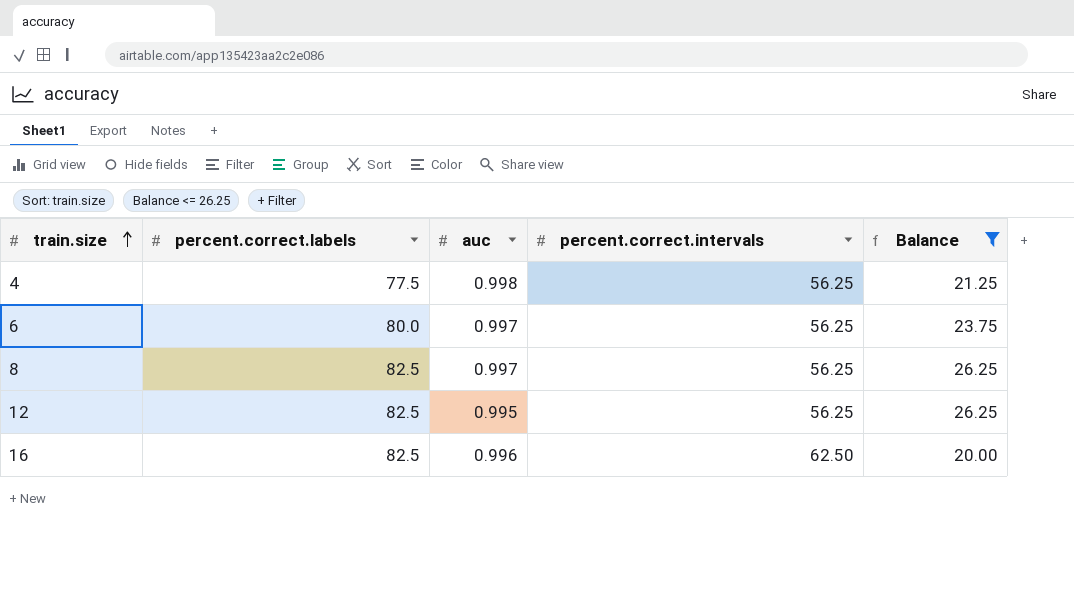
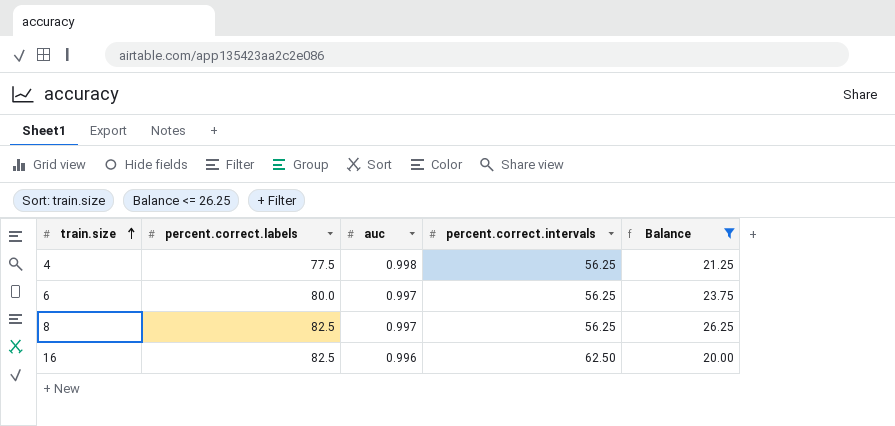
row 12: 82.5 | 0.995 | 56.25 | 26.25 -> none

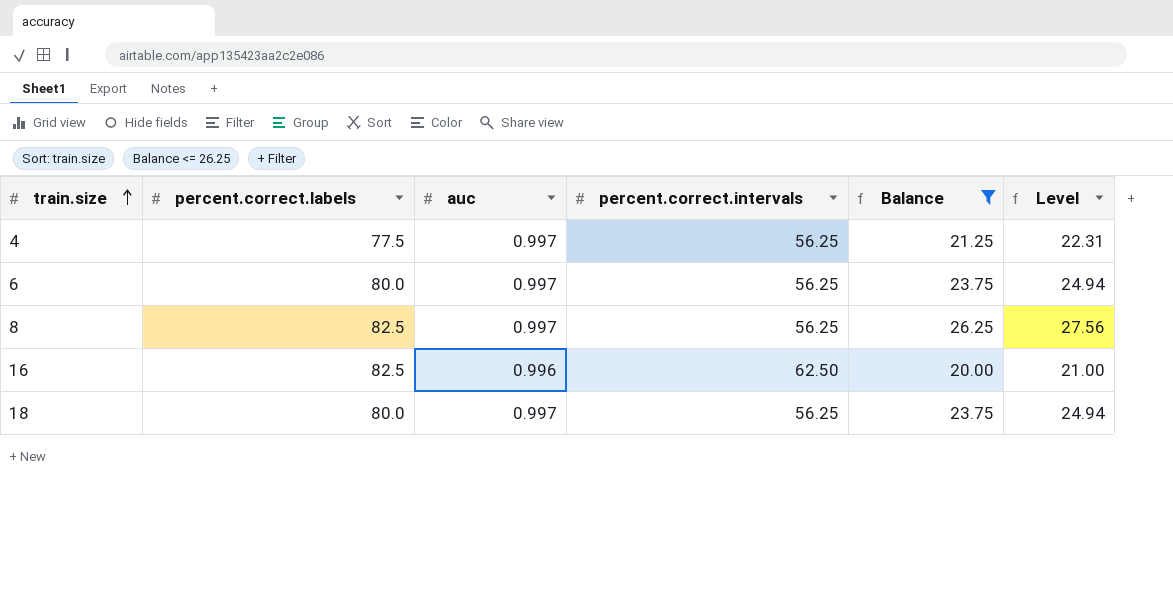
column Level | formula: none -> [Balance] * 1.05
4 | auc: 0.998 -> 0.997
row 18: none -> 80.0 | 0.997 | 56.25 | 23.75 | 24.94

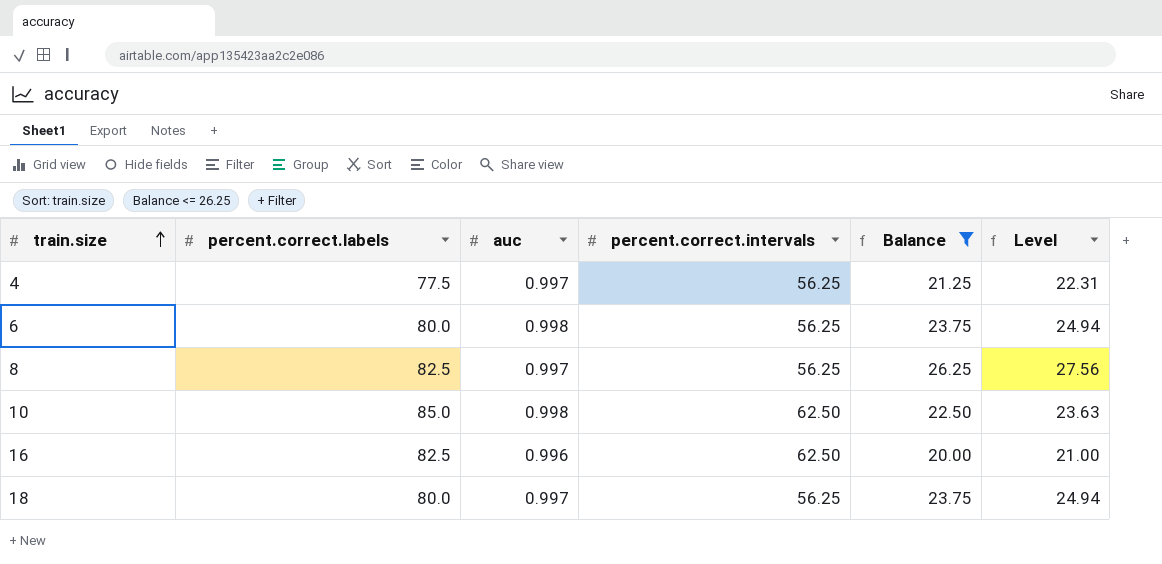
6 | auc: 0.997 -> 0.998
row 10: none -> 85.0 | 0.998 | 62.50 | 22.50 | 23.63

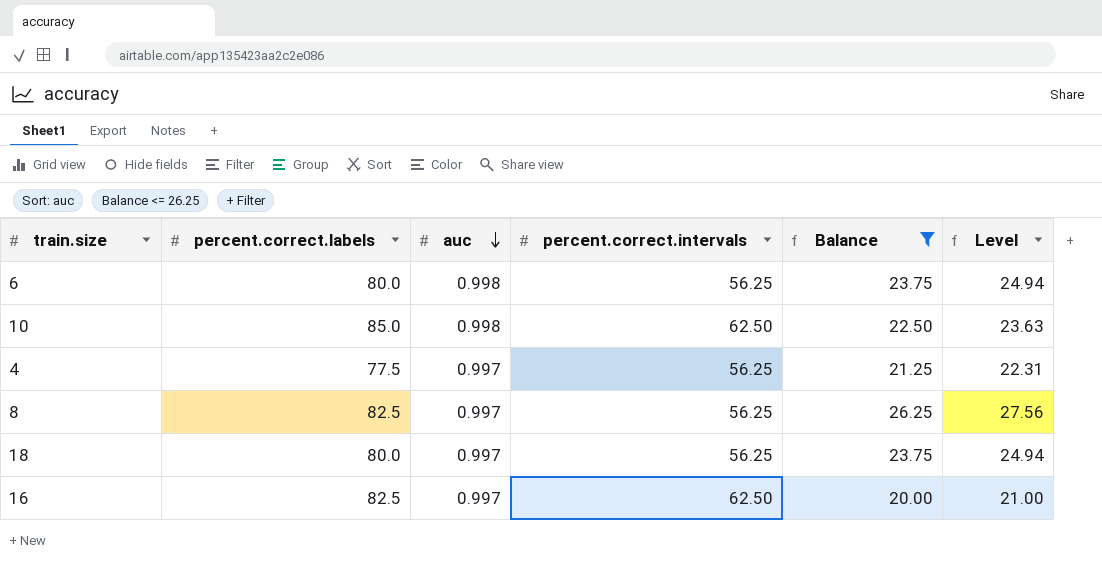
row order: train.size ascending -> auc descending
16 | auc: 0.996 -> 0.997

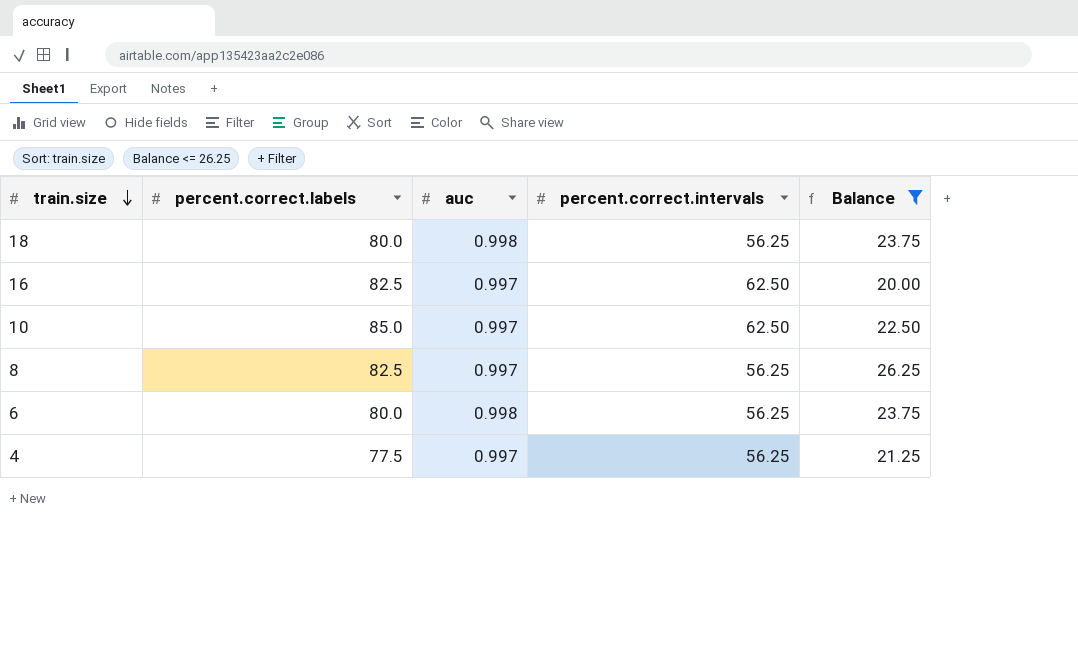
row order: auc descending -> train.size descending
column Level | formula: [Balance] * 1.05 -> none
18 | auc: 0.997 -> 0.998
10 | auc: 0.998 -> 0.997

